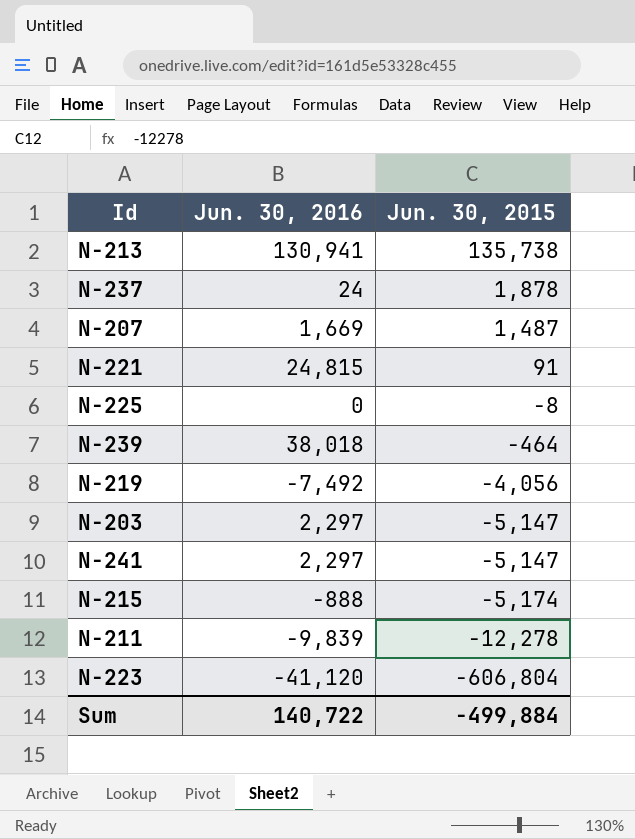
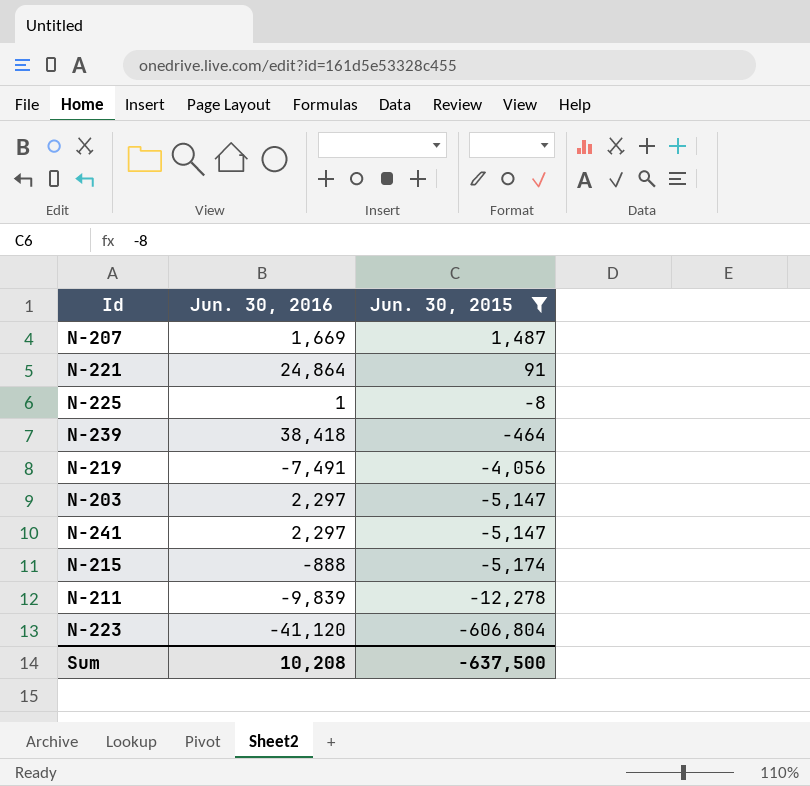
filter: none -> Jun. 30, 2015 <= 1,487
N-221 | Jun. 30, 2016: 24,815 -> 24,864
N-225 | Jun. 30, 2016: 0 -> 1
N-239 | Jun. 30, 2016: 38,018 -> 38,418
N-219 | Jun. 30, 2016: -7,492 -> -7,491
Sum | Jun. 30, 2016: 140,722 -> 10,208
Sum | Jun. 30, 2015: -499,884 -> -637,500

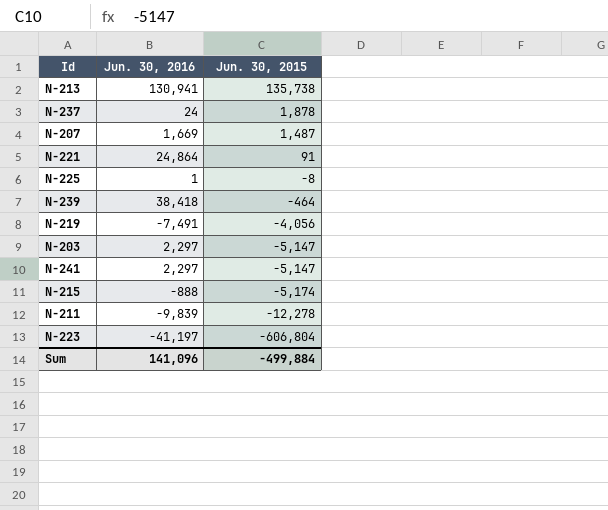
filter: Jun. 30, 2015 <= 1,487 -> none
N-223 | Jun. 30, 2016: -41,120 -> -41,197
Sum | Jun. 30, 2016: 10,208 -> 141,096
Sum | Jun. 30, 2015: -637,500 -> -499,884

